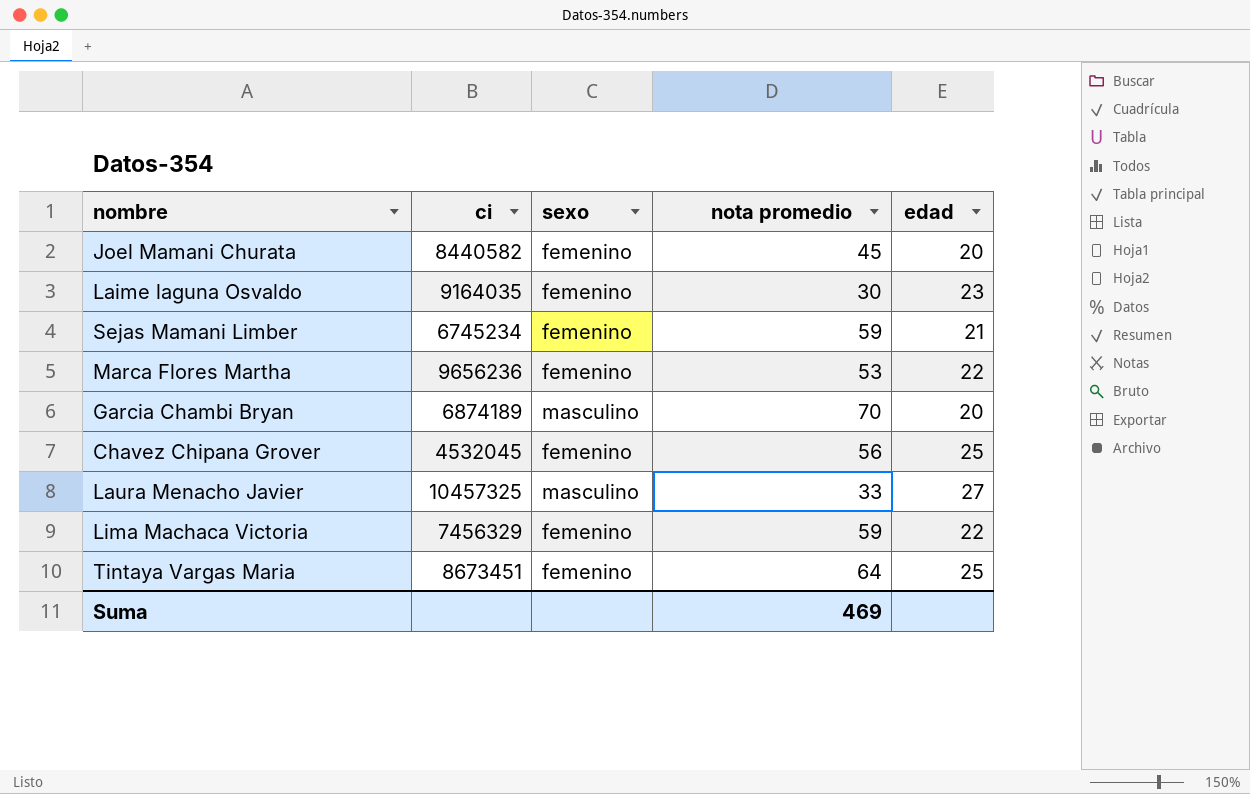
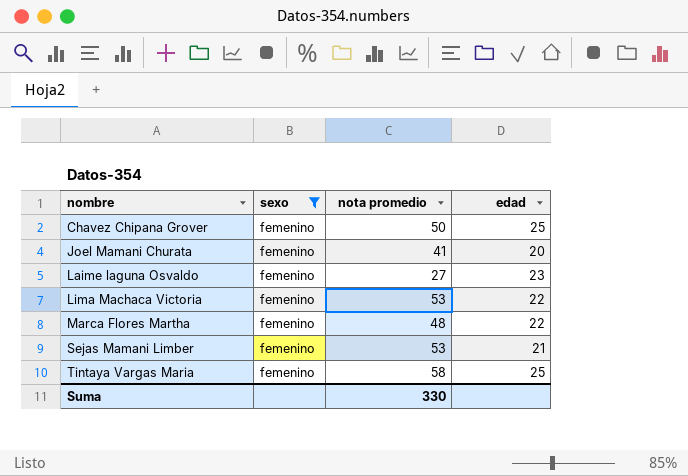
filter: none -> sexo = femenino
row order: none -> nombre ascending
column ci | position: 2 -> none
Chavez Chipana Grover | nota promedio: 56 -> 50
Joel Mamani Churata | nota promedio: 45 -> 41
Laime laguna Osvaldo | nota promedio: 30 -> 27
Lima Machaca Victoria | nota promedio: 59 -> 53
Marca Flores Martha | nota promedio: 53 -> 48
Sejas Mamani Limber | nota promedio: 59 -> 53
Tintaya Vargas Maria | nota promedio: 64 -> 58
Suma | nota promedio: 469 -> 330

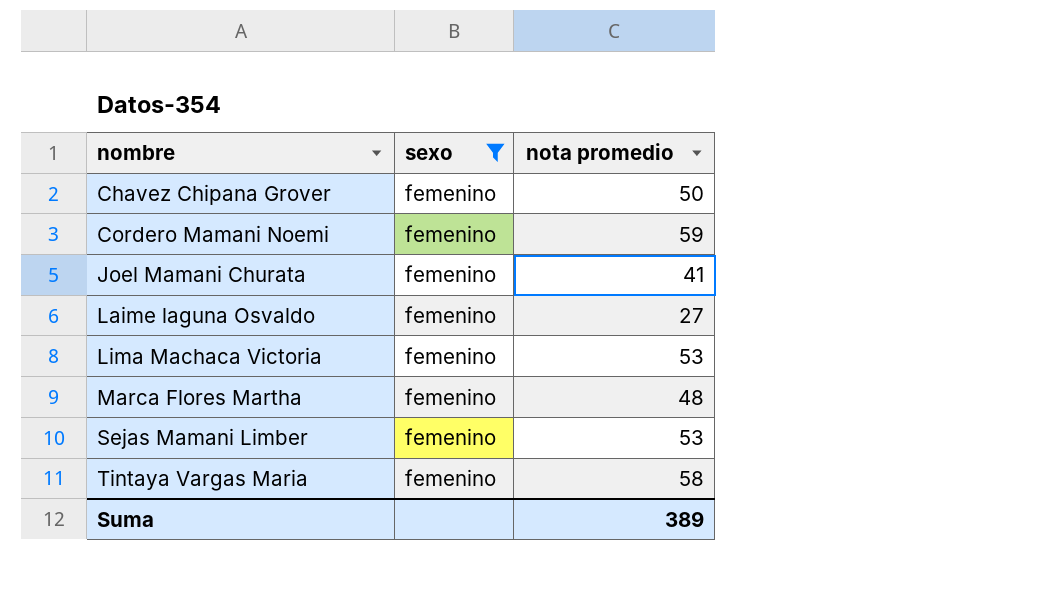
column edad | position: 4 -> none
row Cordero Mamani Noemi: none -> femenino | 59
Suma | nota promedio: 330 -> 389

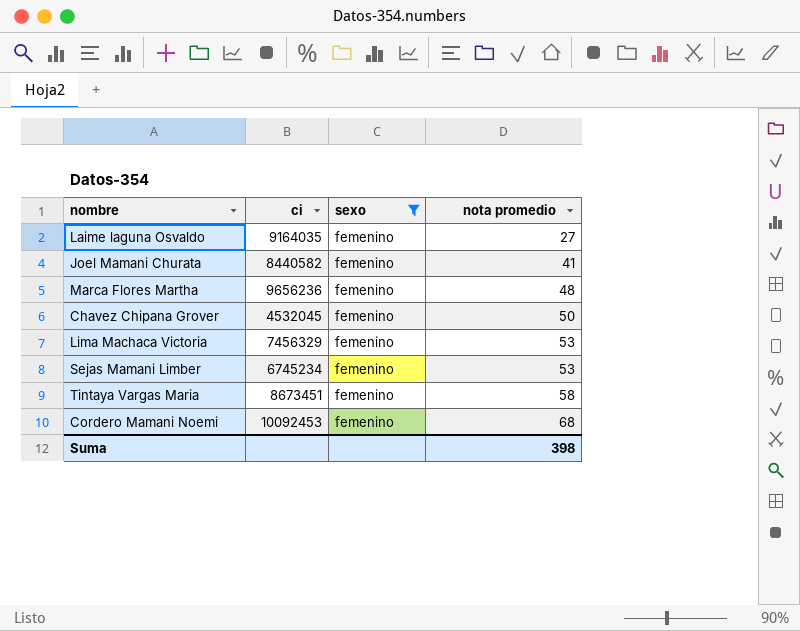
row order: nombre ascending -> nota promedio ascending
column ci | position: none -> 2
Cordero Mamani Noemi | nota promedio: 59 -> 68
Suma | nota promedio: 389 -> 398

